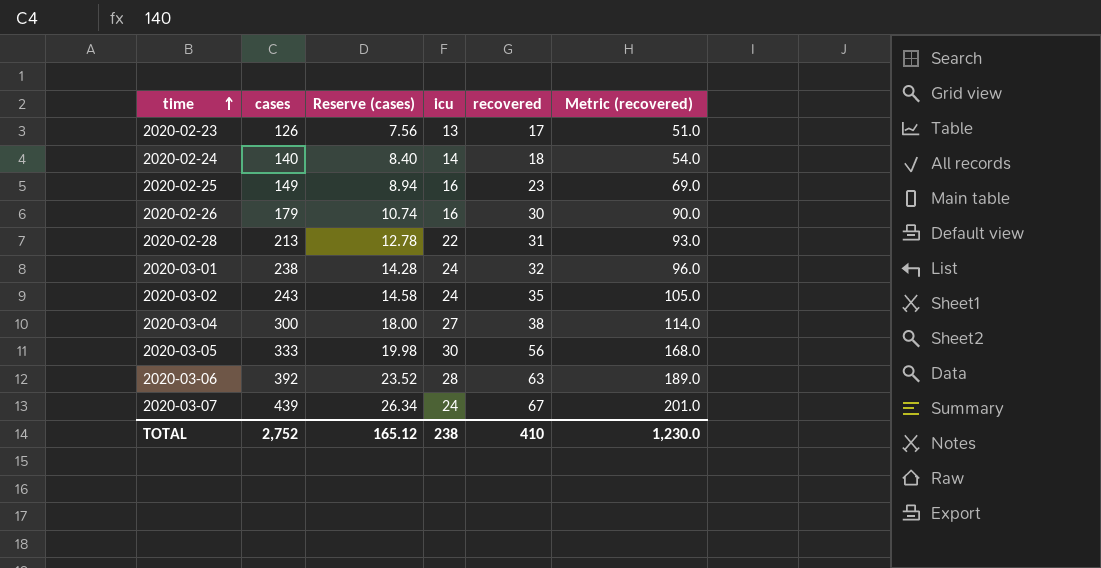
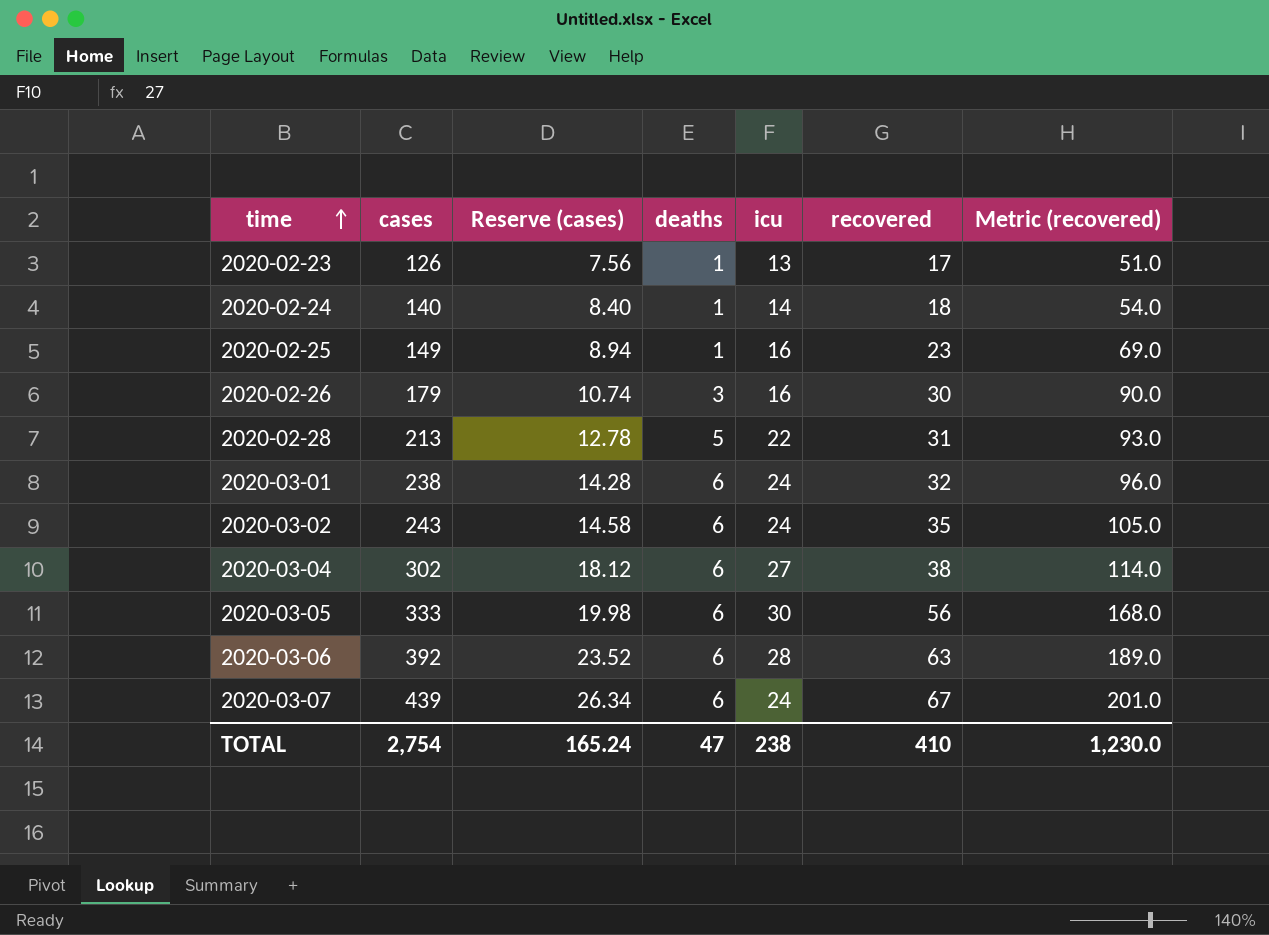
column deaths | position: none -> 4
2020-03-04 | cases: 300 -> 302
2020-03-04 | Reserve (cases): 18.00 -> 18.12
TOTAL | cases: 2,752 -> 2,754
TOTAL | Reserve (cases): 165.12 -> 165.24

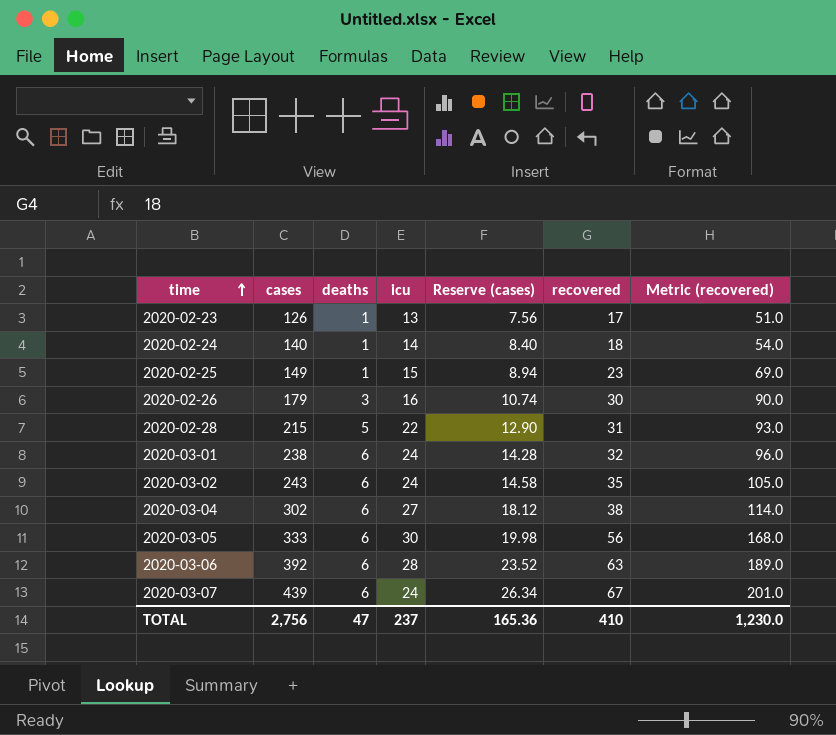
column Reserve (cases) | position: 3 -> 5
2020-02-25 | icu: 16 -> 15
2020-02-28 | cases: 213 -> 215
2020-02-28 | Reserve (cases): 12.78 -> 12.90
TOTAL | cases: 2,754 -> 2,756
TOTAL | icu: 238 -> 237
TOTAL | Reserve (cases): 165.24 -> 165.36

